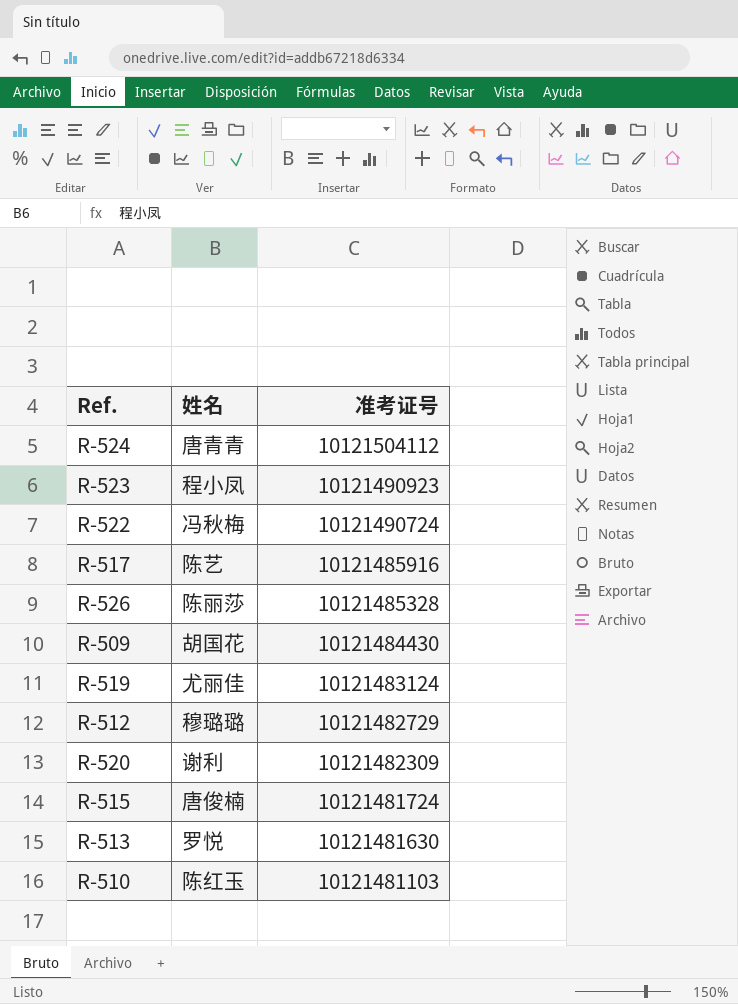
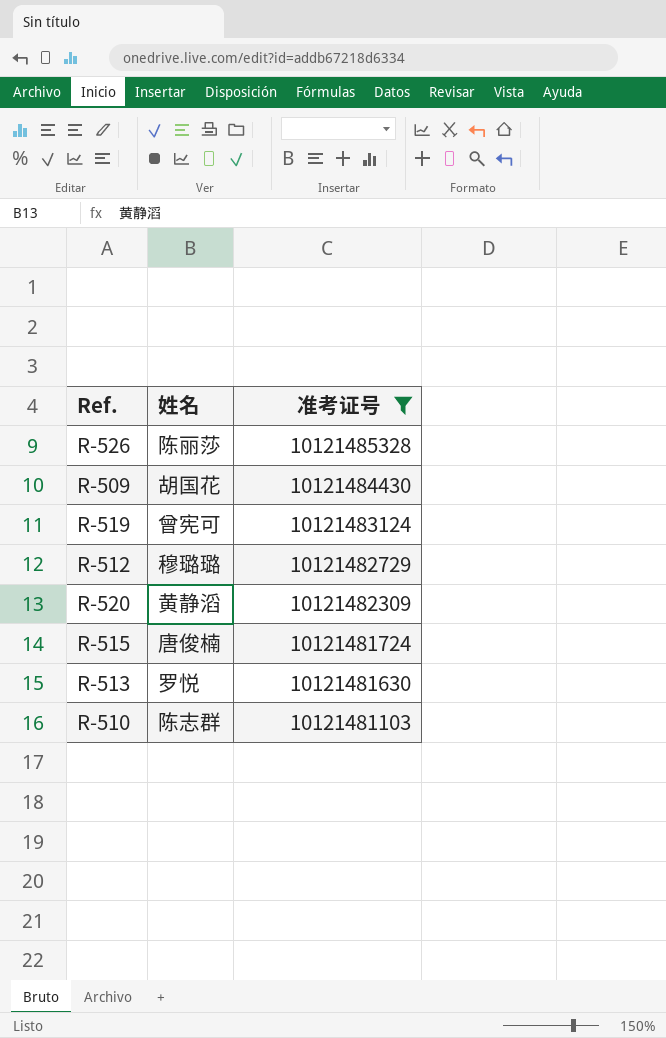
filter: none -> 准考证号 <= 10121485328
R-519 | 姓名: 尤丽佳 -> 曾宪可
R-520 | 姓名: 谢利 -> 黄静滔
R-510 | 姓名: 陈红玉 -> 陈志群

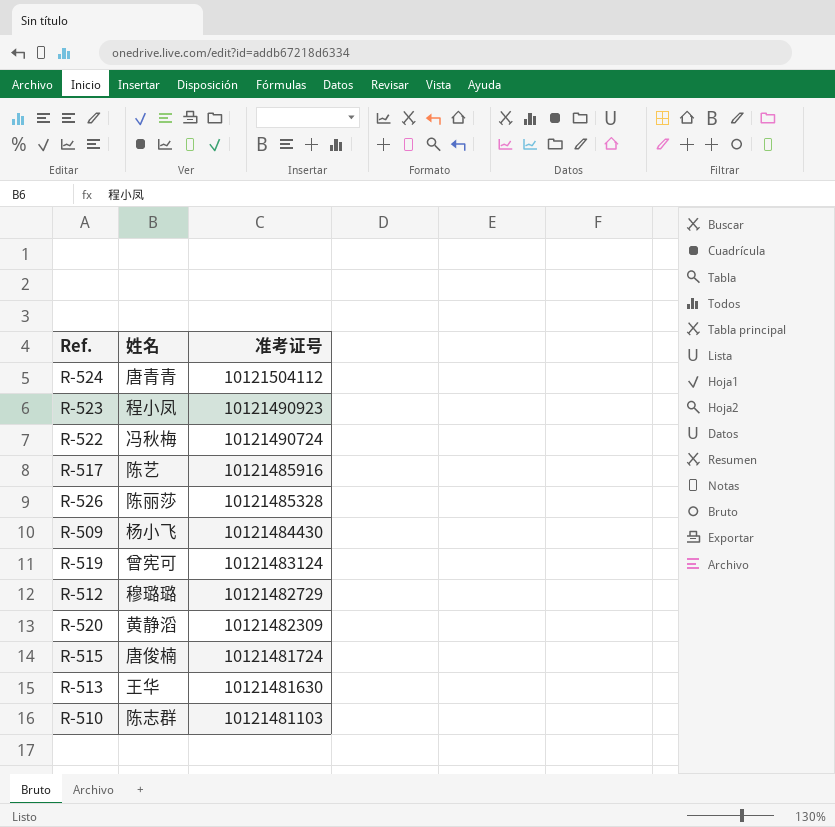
filter: 准考证号 <= 10121485328 -> none
R-509 | 姓名: 胡国花 -> 杨小飞
R-513 | 姓名: 罗悦 -> 王华

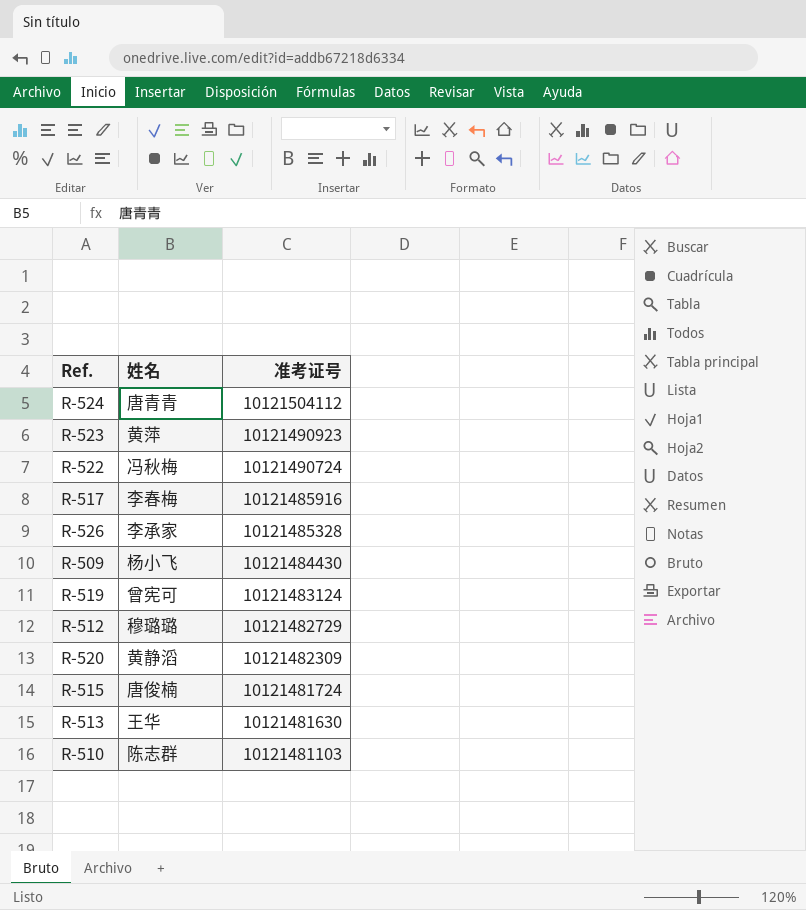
R-523 | 姓名: 程小凤 -> 黄萍
R-517 | 姓名: 陈艺 -> 李春梅
R-526 | 姓名: 陈丽莎 -> 李承家

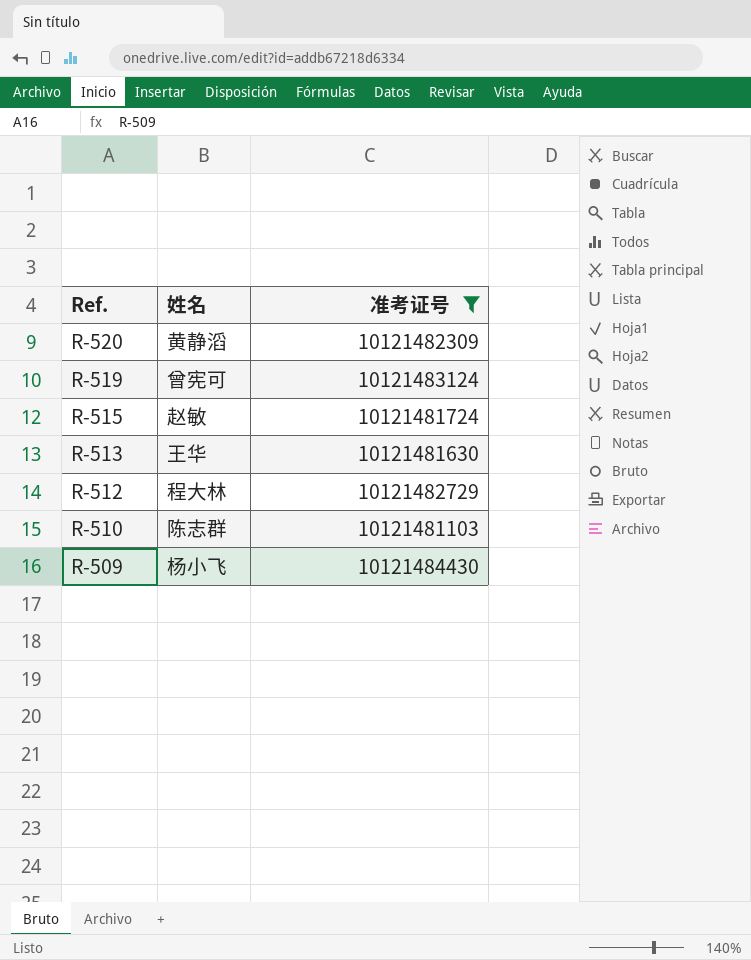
filter: none -> 准考证号 <= 10121484430
row order: 准考证号 descending -> Ref. descending
R-515 | 姓名: 唐俊楠 -> 赵敏
R-512 | 姓名: 穆璐璐 -> 程大林

